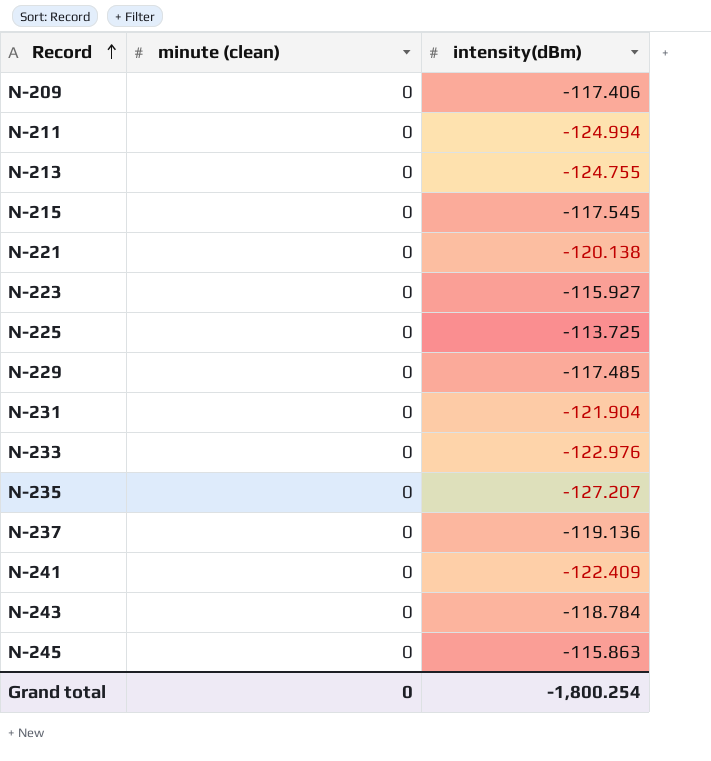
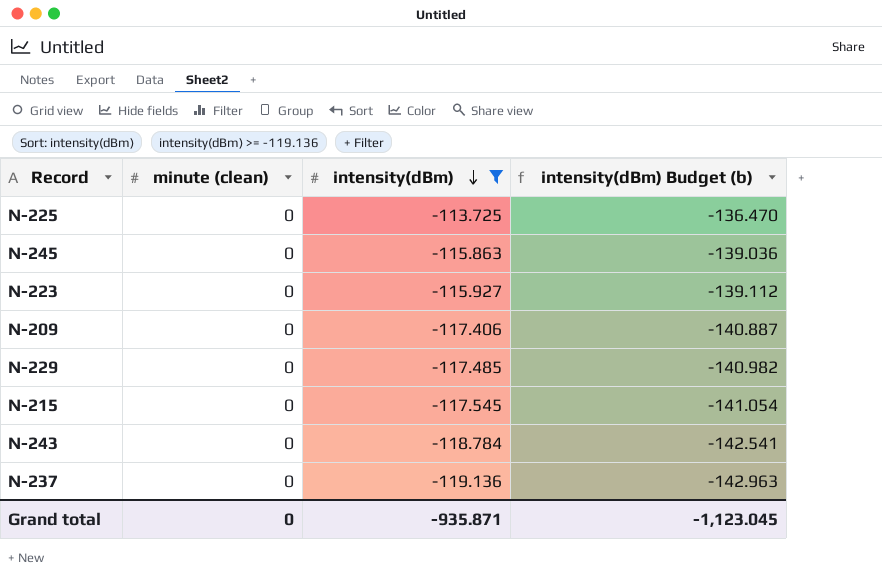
filter: none -> intensity(dBm) >= -119.136
row order: Record ascending -> intensity(dBm) descending
column intensity(dBm) Budget (b) | formula: none -> [intensity(dBm)] * 1.2
Grand total | intensity(dBm): -1,800.254 -> -935.871

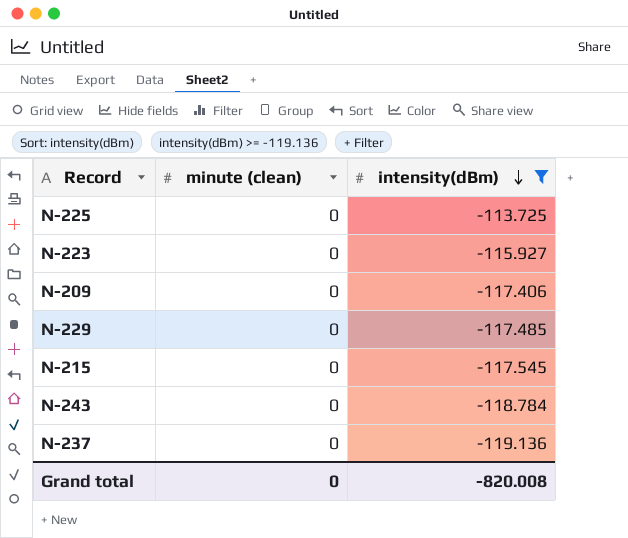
column intensity(dBm) Budget (b) | formula: [intensity(dBm)] * 1.2 -> none
row N-245: 0 | -115.863 | -139.036 -> none
Grand total | intensity(dBm): -935.871 -> -820.008

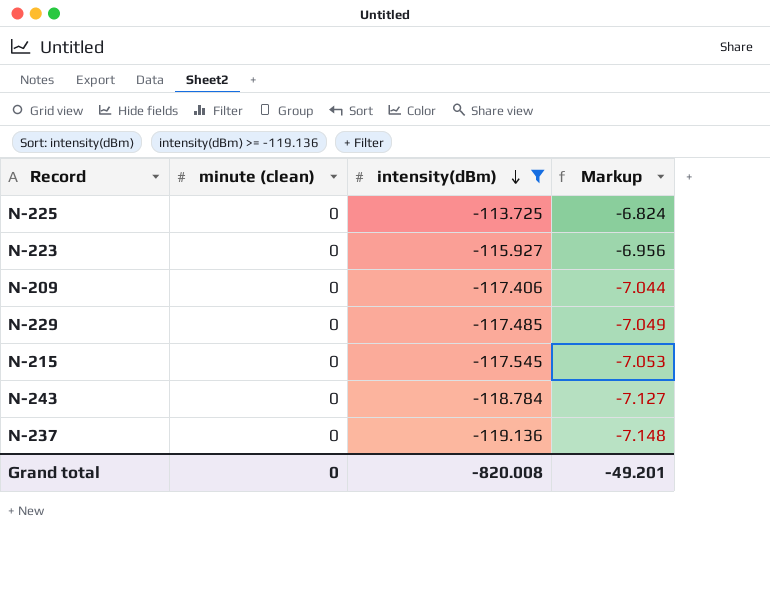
column Markup | formula: none -> [intensity(dBm)] * 0.06

